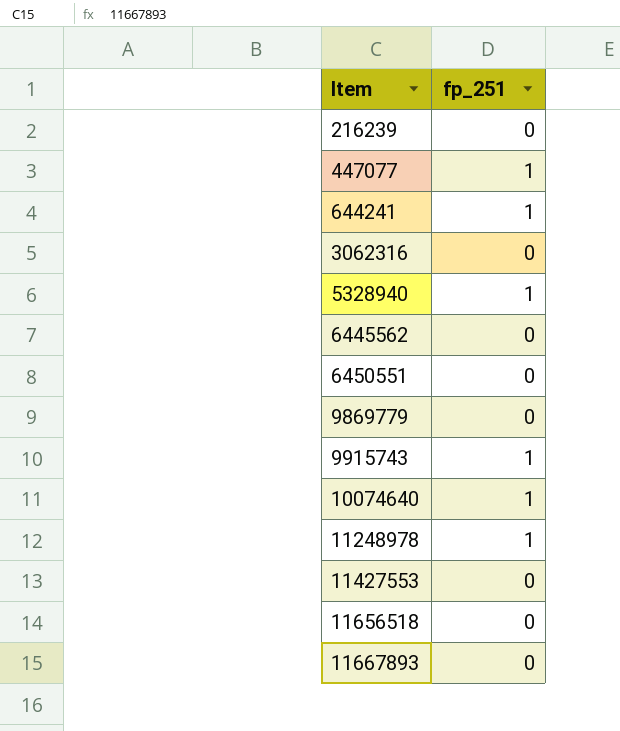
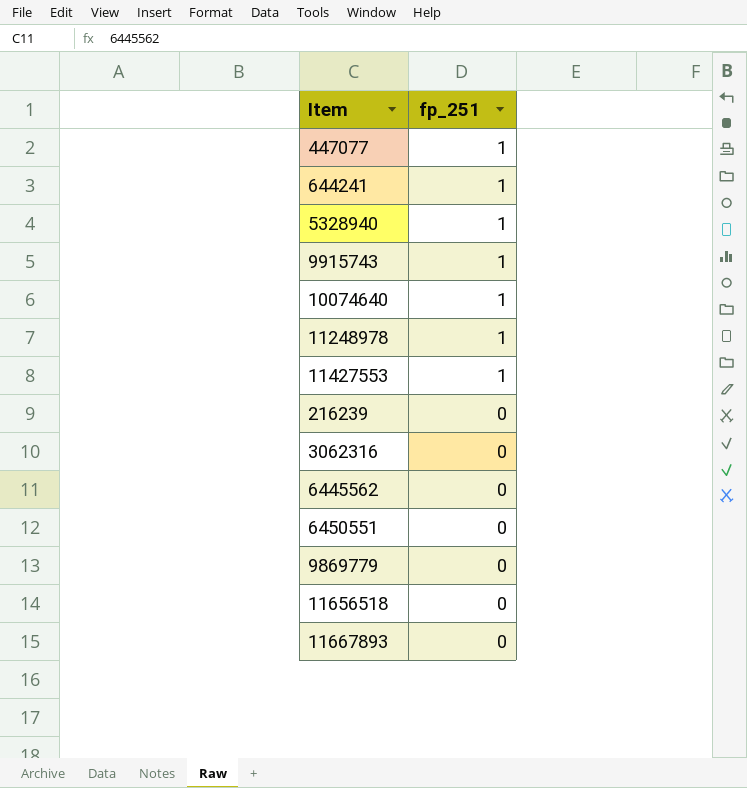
row order: Item ascending -> fp_251 descending
11427553 | fp_251: 0 -> 1

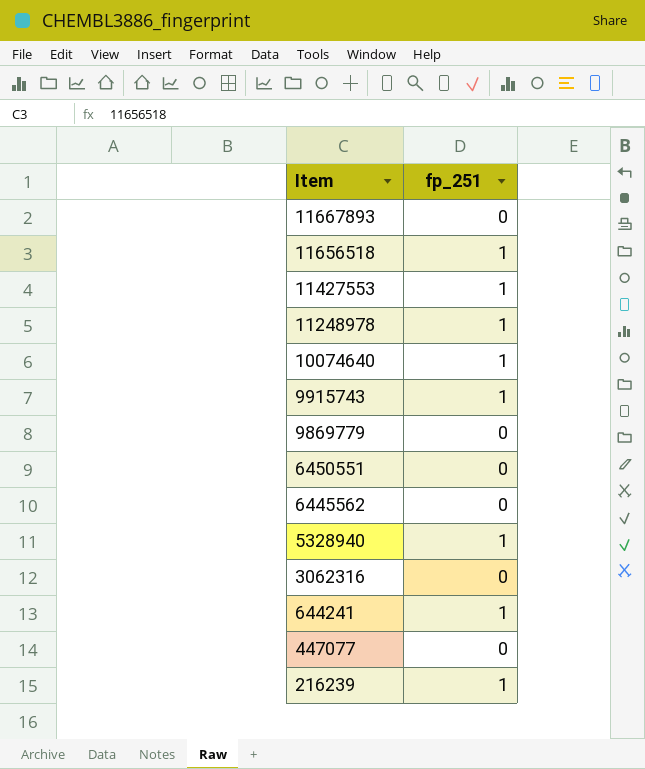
row order: fp_251 descending -> Item descending
11656518 | fp_251: 0 -> 1
447077 | fp_251: 1 -> 0
216239 | fp_251: 0 -> 1

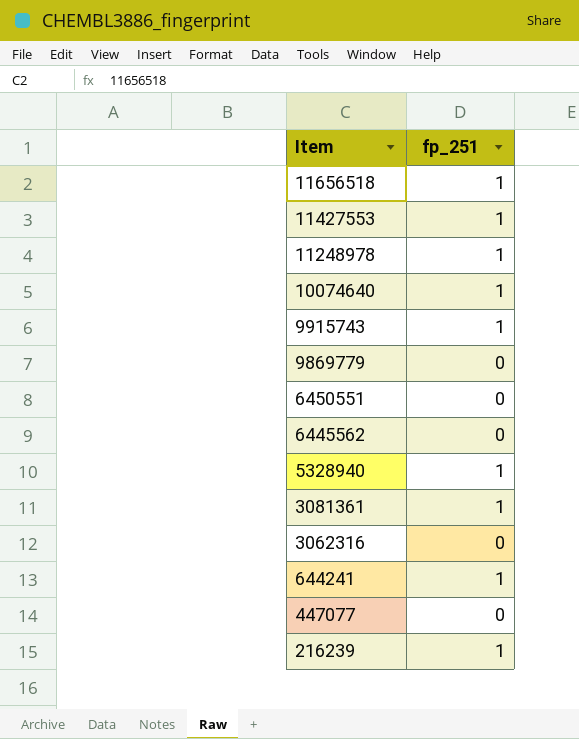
row 11667893: 0 -> none
row 3081361: none -> 1

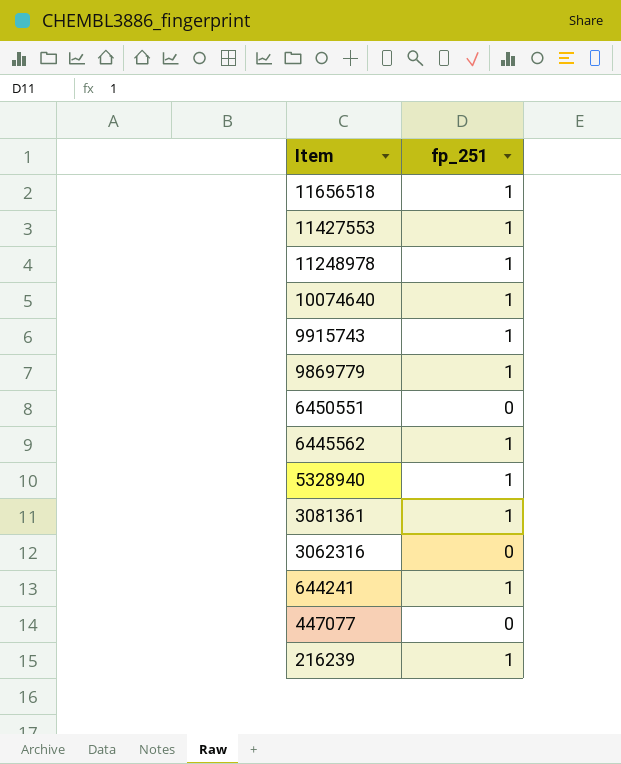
9869779 | fp_251: 0 -> 1
6445562 | fp_251: 0 -> 1

